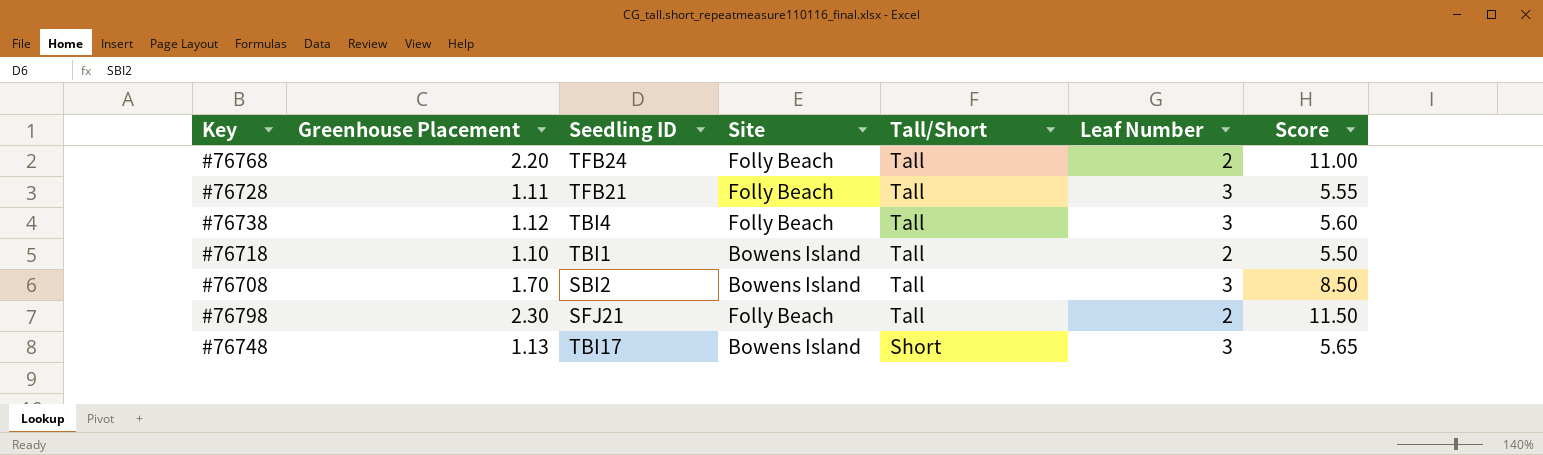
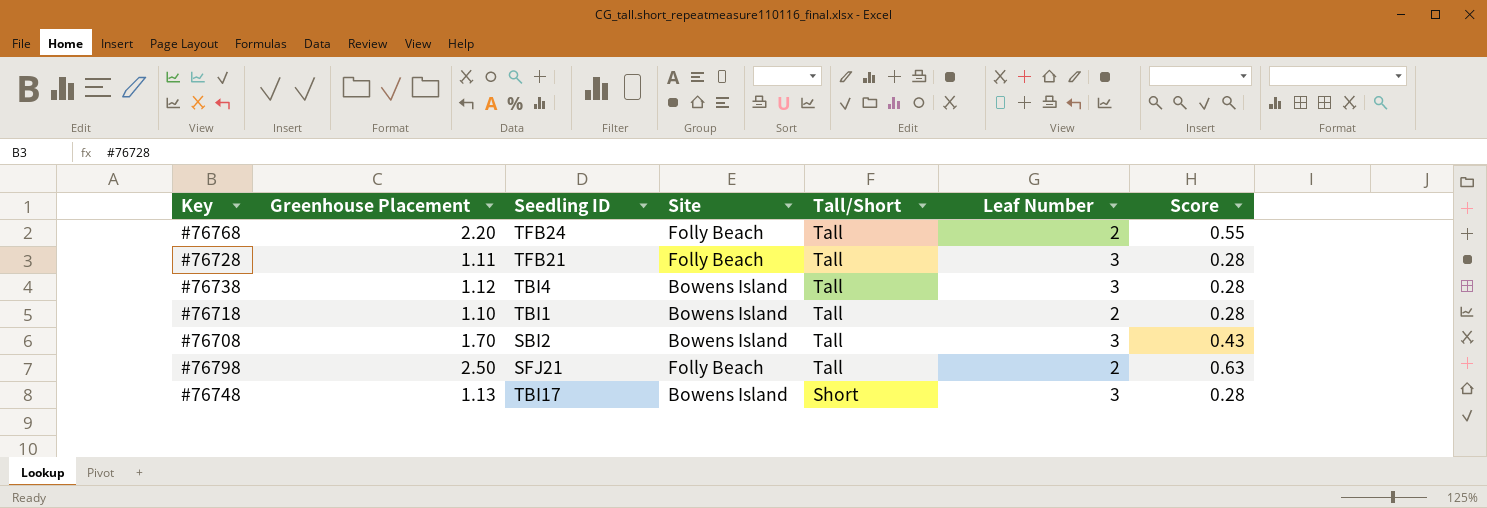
column Score | formula: [Greenhouse Placement] * 5 -> [Greenhouse Placement] * 0.25
#76738 | Site: Folly Beach -> Bowens Island
#76798 | Greenhouse Placement: 2.30 -> 2.50

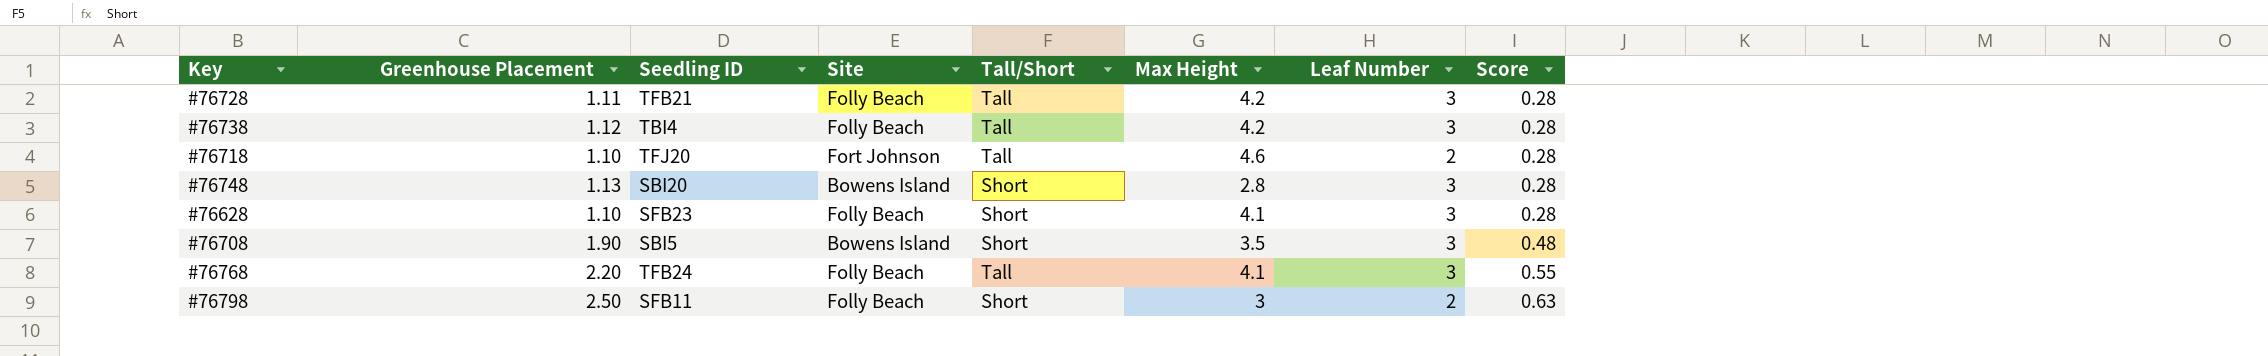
row order: Tall/Short descending -> Score ascending
column Max Height | position: none -> 6
#76738 | Site: Bowens Island -> Folly Beach
#76718 | Seedling ID: TBI1 -> TFJ20
#76718 | Site: Bowens Island -> Fort Johnson
#76748 | Seedling ID: TBI17 -> SBI20
row #76628: none -> 1.10 | SFB23 | Folly Beach | Short | 4.1 | 3 | 0.28
#76708 | Greenhouse Placement: 1.70 -> 1.90
#76708 | Seedling ID: SBI2 -> SBI5
#76708 | Tall/Short: Tall -> Short
#76708 | Score: 0.43 -> 0.48
#76768 | Leaf Number: 2 -> 3
#76798 | Seedling ID: SFJ21 -> SFB11
#76798 | Tall/Short: Tall -> Short

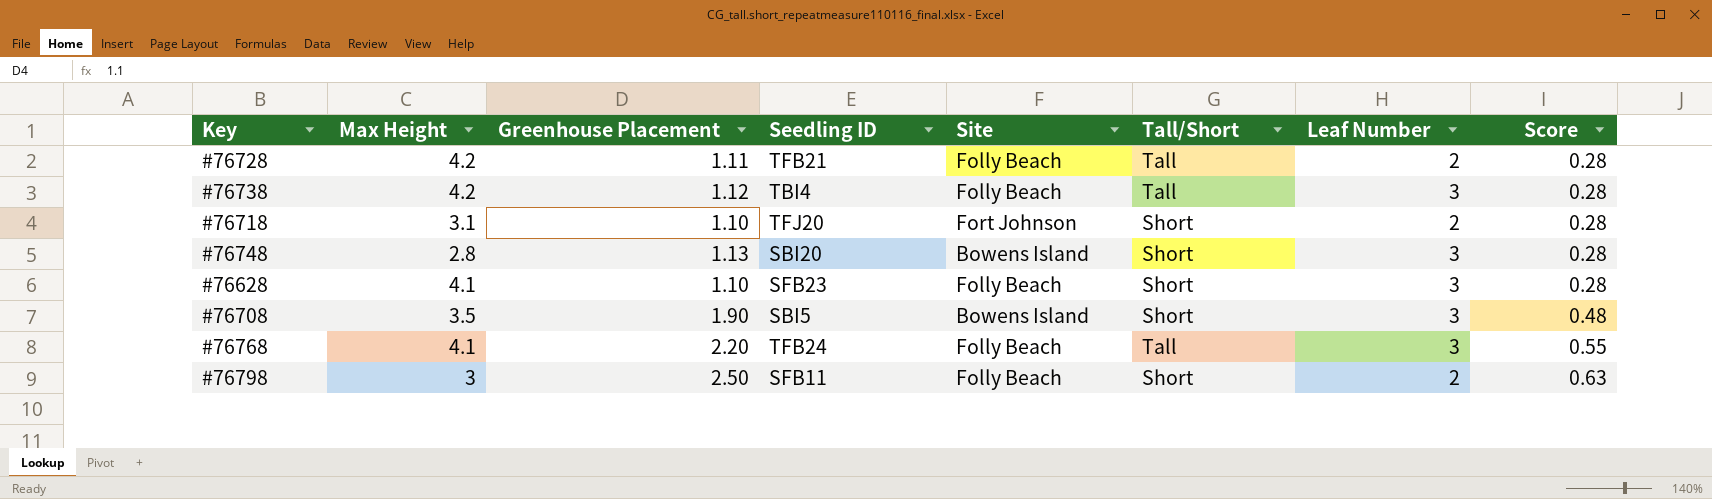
column Max Height | position: 6 -> 2
#76728 | Leaf Number: 3 -> 2
#76718 | Max Height: 4.6 -> 3.1
#76718 | Tall/Short: Tall -> Short

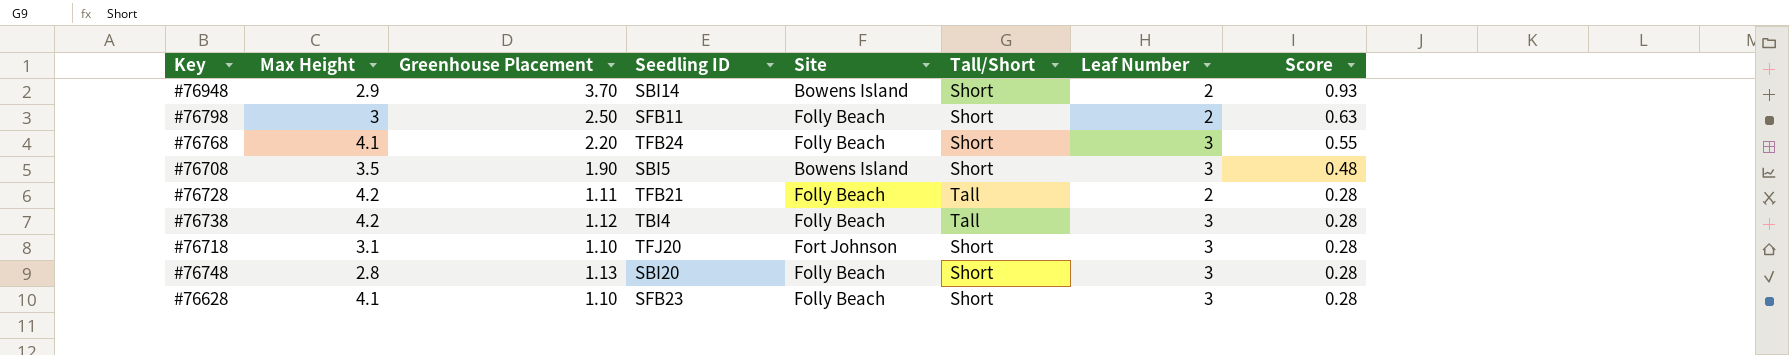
row order: Score ascending -> Score descending
row #76948: none -> 2.9 | 3.70 | SBI14 | Bowens Island | Short | 2 | 0.93
#76768 | Tall/Short: Tall -> Short
#76718 | Leaf Number: 2 -> 3
#76748 | Site: Bowens Island -> Folly Beach

